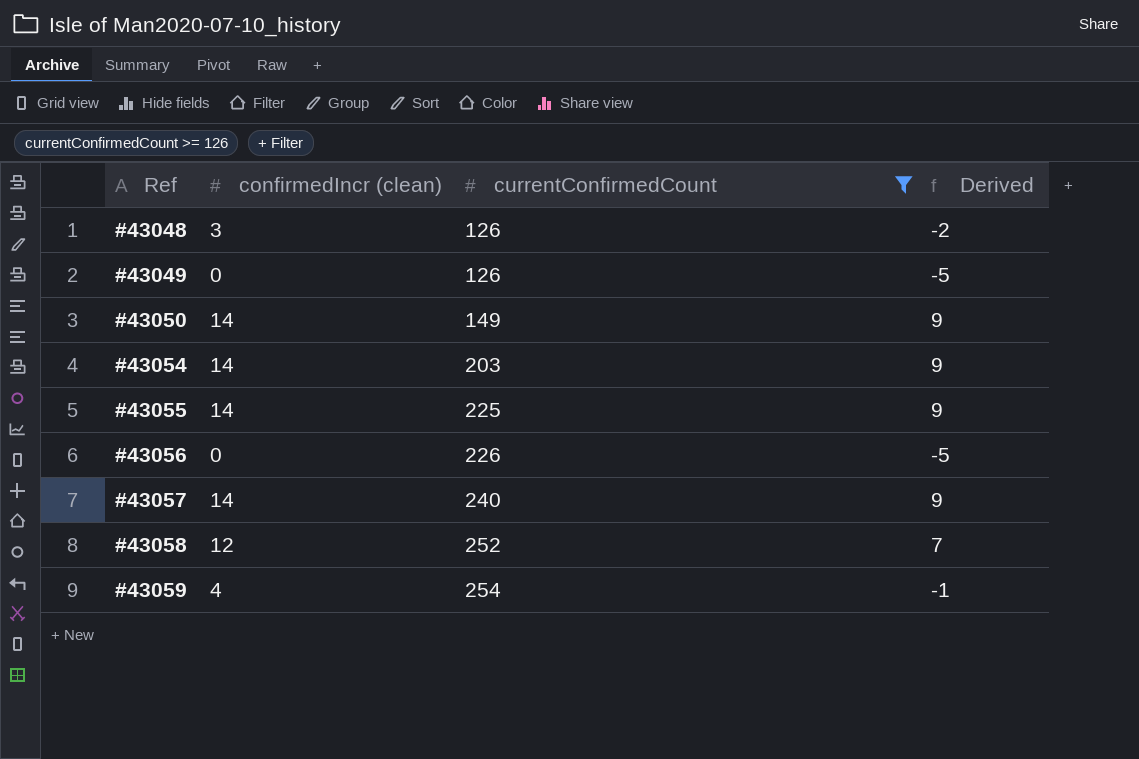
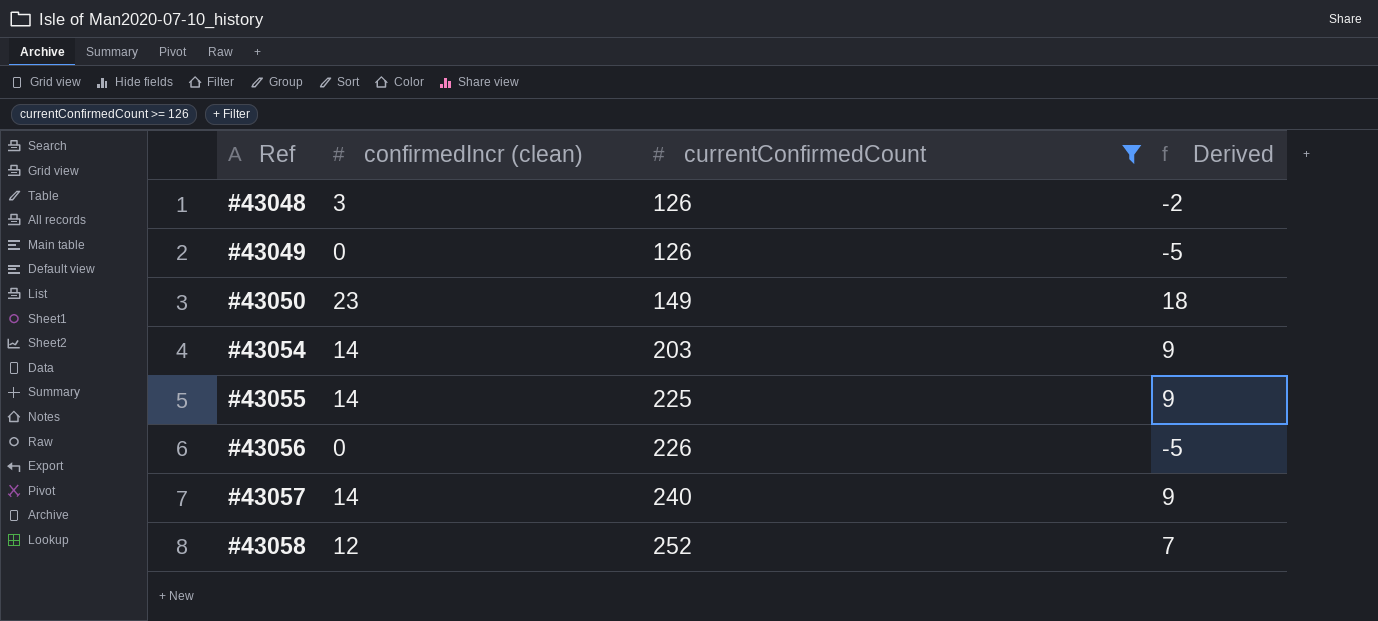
row #43059: 4 | 254 | -1 -> none
#43050 | confirmedIncr (clean): 14 -> 23
#43050 | Derived: 9 -> 18

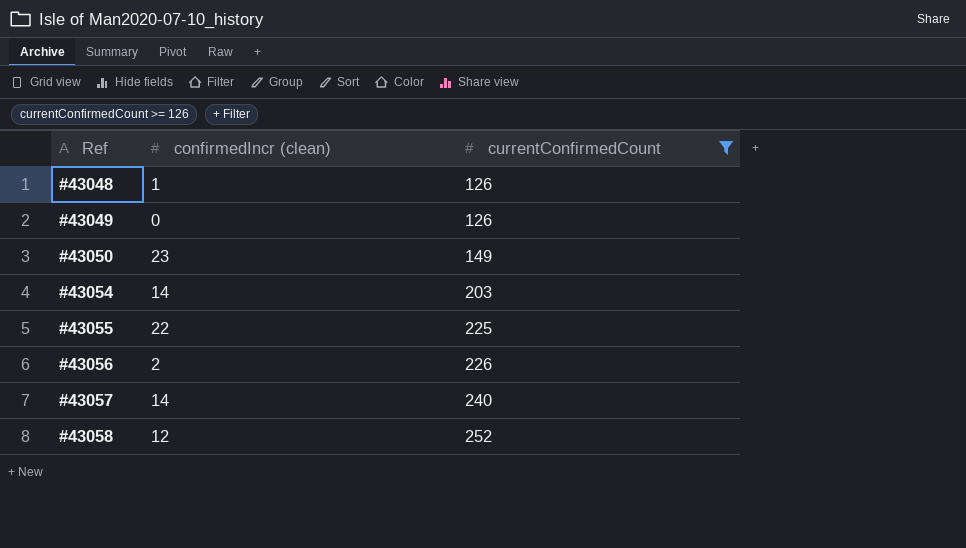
column Derived | formula: [confirmedIncr (clean)] - 5 -> none
#43048 | confirmedIncr (clean): 3 -> 1
#43055 | confirmedIncr (clean): 14 -> 22
#43056 | confirmedIncr (clean): 0 -> 2

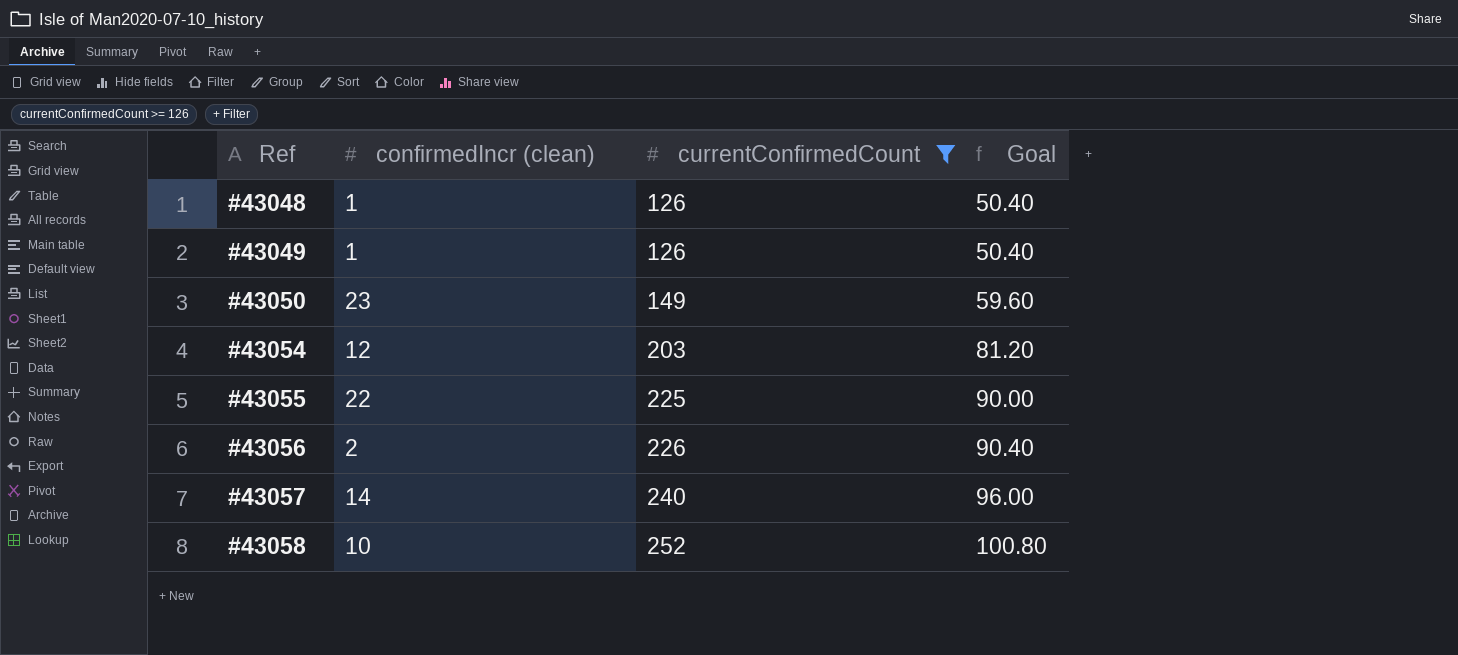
column Goal | formula: none -> [currentConfirmedCount] * 0.4
#43049 | confirmedIncr (clean): 0 -> 1
#43054 | confirmedIncr (clean): 14 -> 12
#43058 | confirmedIncr (clean): 12 -> 10

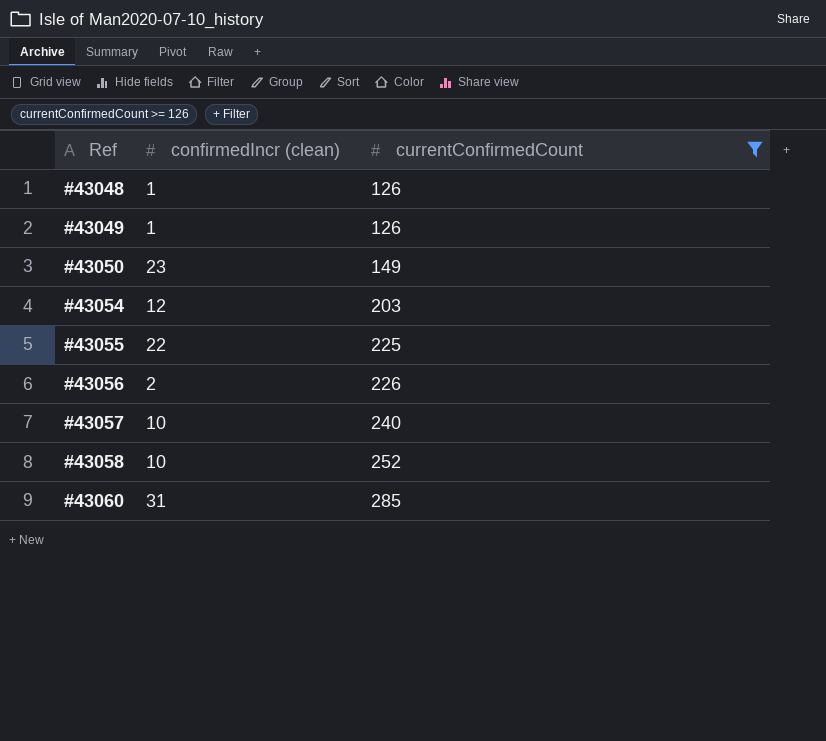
column Goal | formula: [currentConfirmedCount] * 0.4 -> none
#43057 | confirmedIncr (clean): 14 -> 10
row #43060: none -> 31 | 285

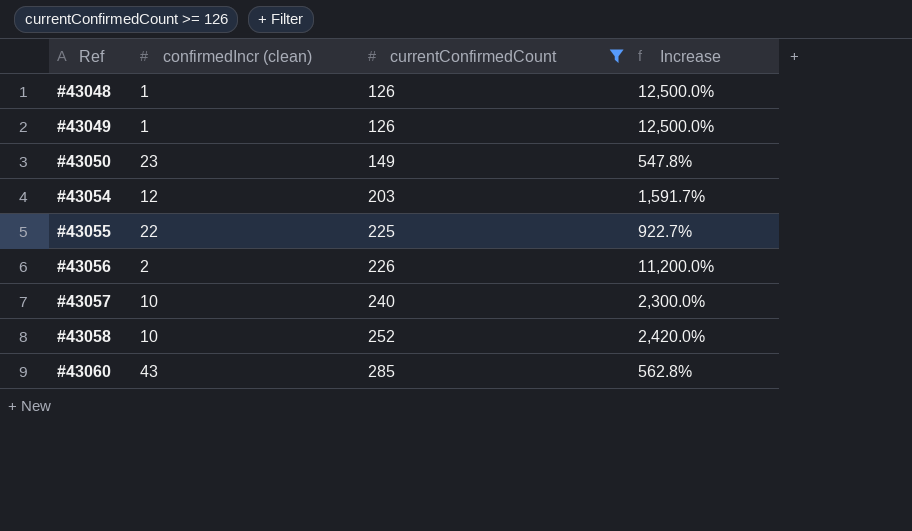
column Increase | formula: none -> ([currentConfirmedCount] - [confirmedIncr (clean)]) / [confirmedIncr (clean)]
#43060 | confirmedIncr (clean): 31 -> 43

